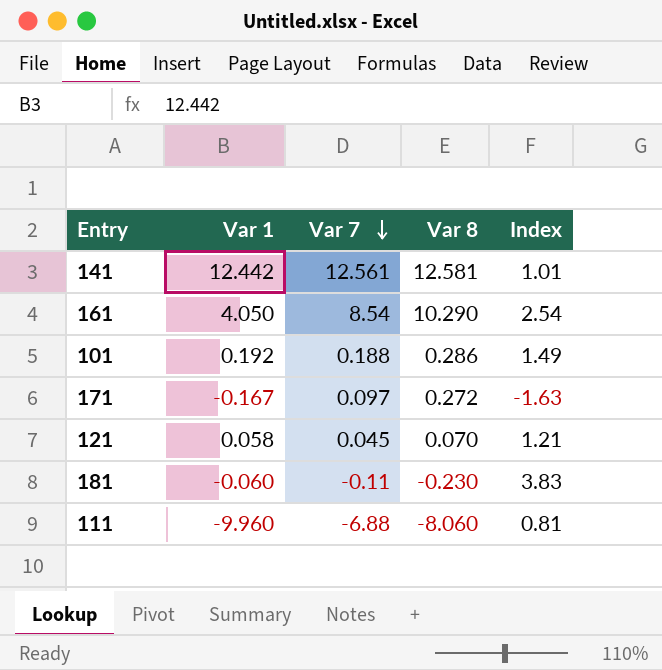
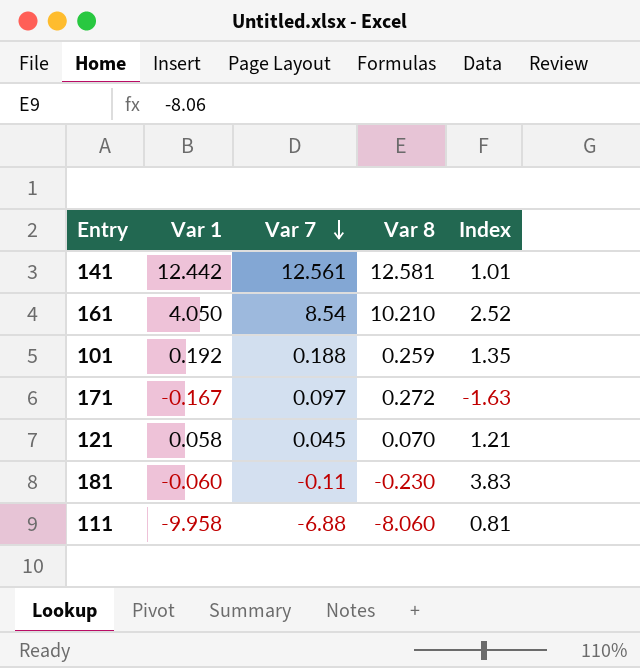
161 | Var 8: 10.290 -> 10.210
161 | Index: 2.54 -> 2.52
101 | Var 8: 0.286 -> 0.259
101 | Index: 1.49 -> 1.35
111 | Var 1: -9.960 -> -9.958

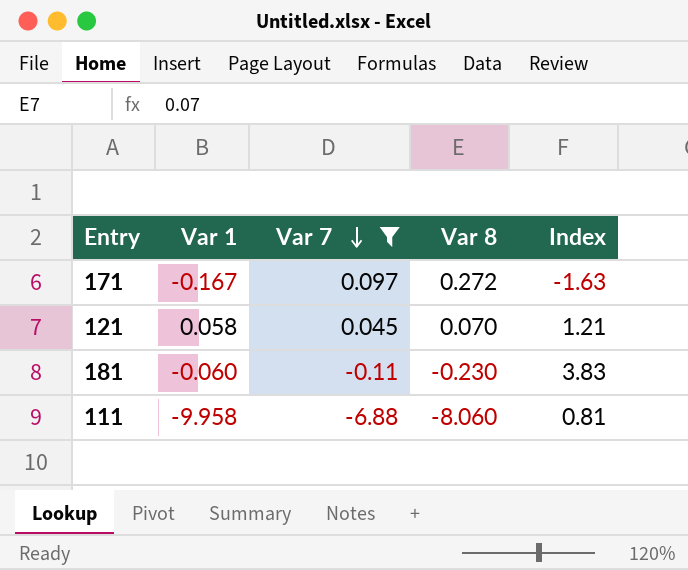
filter: none -> Var 7 <= 0.097

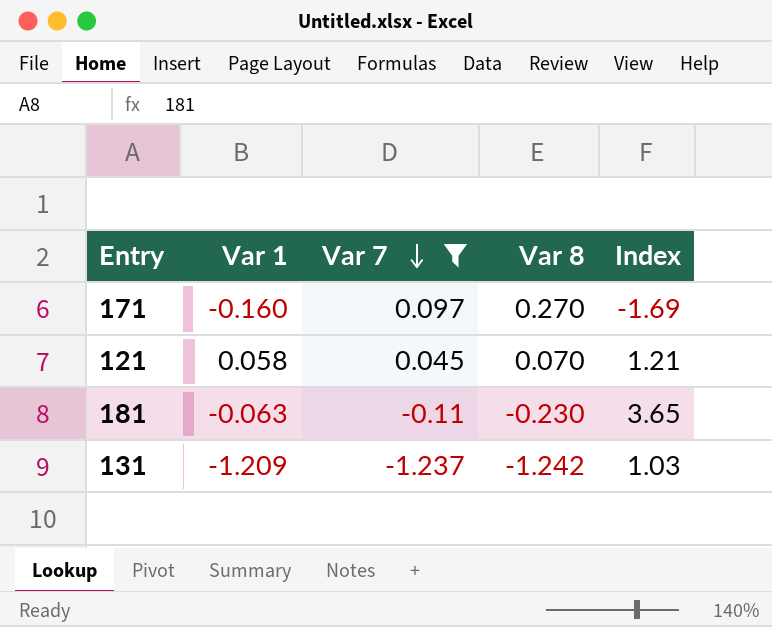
row 111: -9.958 | -6.88 | -8.060 | 0.81 -> none
171 | Var 1: -0.167 -> -0.160
171 | Var 8: 0.272 -> 0.270
171 | Index: -1.63 -> -1.69
181 | Var 1: -0.060 -> -0.063
181 | Index: 3.83 -> 3.65
row 131: none -> -1.209 | -1.237 | -1.242 | 1.03

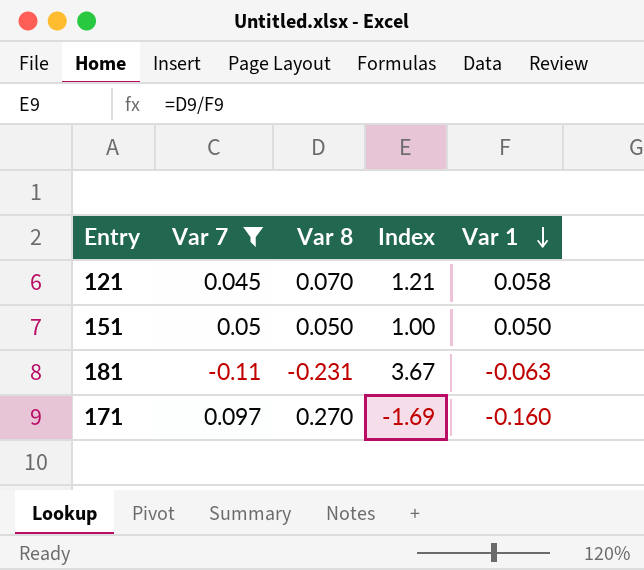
row order: Var 7 descending -> Var 1 descending
column Var 1 | position: 2 -> 5
row 131: -1.209 | -1.237 | -1.242 | 1.03 -> none
row 151: none -> 0.05 | 0.050 | 1.00 | 0.050
181 | Var 8: -0.230 -> -0.231
181 | Index: 3.65 -> 3.67

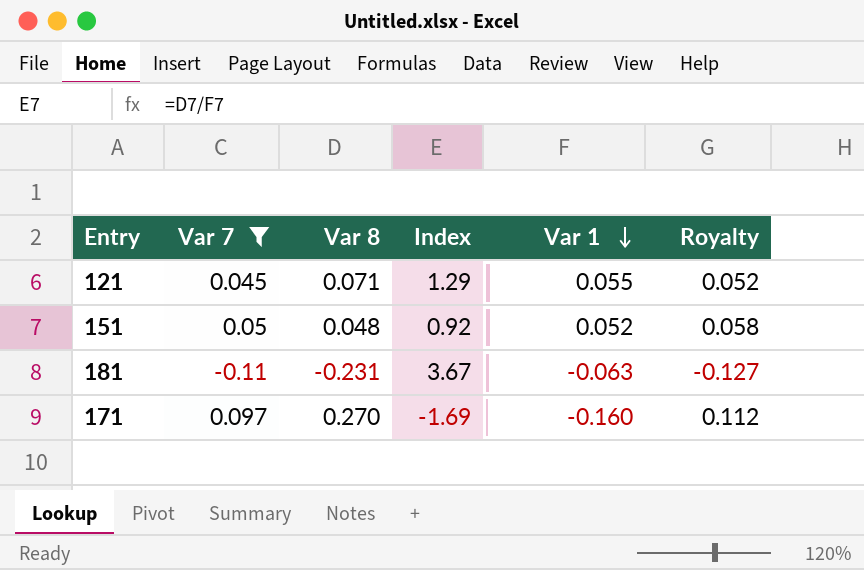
column Royalty | formula: none -> [Var 7] * 1.15
121 | Var 8: 0.070 -> 0.071
121 | Index: 1.21 -> 1.29
121 | Var 1: 0.058 -> 0.055
151 | Var 8: 0.050 -> 0.048
151 | Index: 1.00 -> 0.92
151 | Var 1: 0.050 -> 0.052

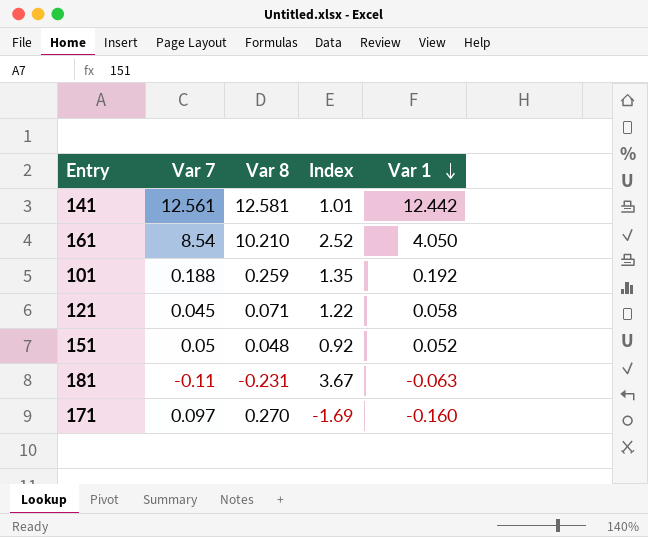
filter: Var 7 <= 0.097 -> none
column Royalty | formula: [Var 7] * 1.15 -> none
121 | Index: 1.29 -> 1.22
121 | Var 1: 0.055 -> 0.058

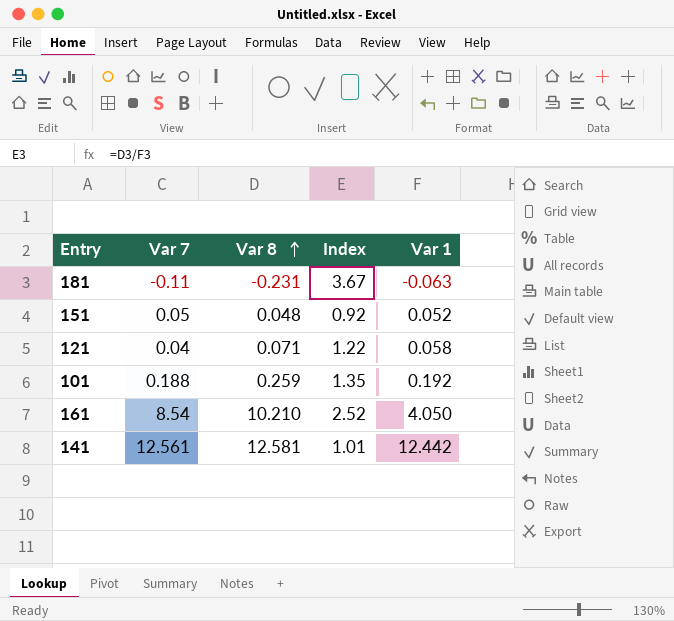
row order: Var 1 descending -> Var 8 ascending
row 171: 0.097 | 0.270 | -1.69 | -0.160 -> none
121 | Var 7: 0.045 -> 0.04

